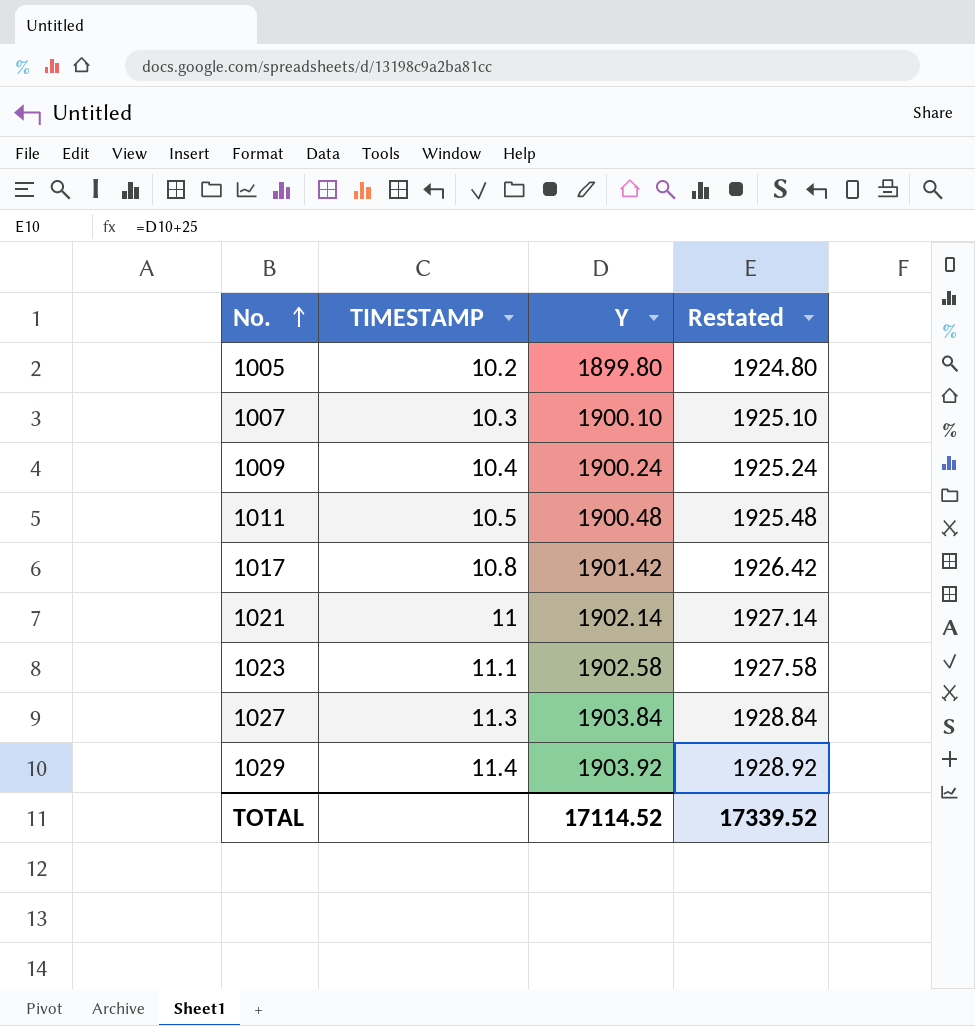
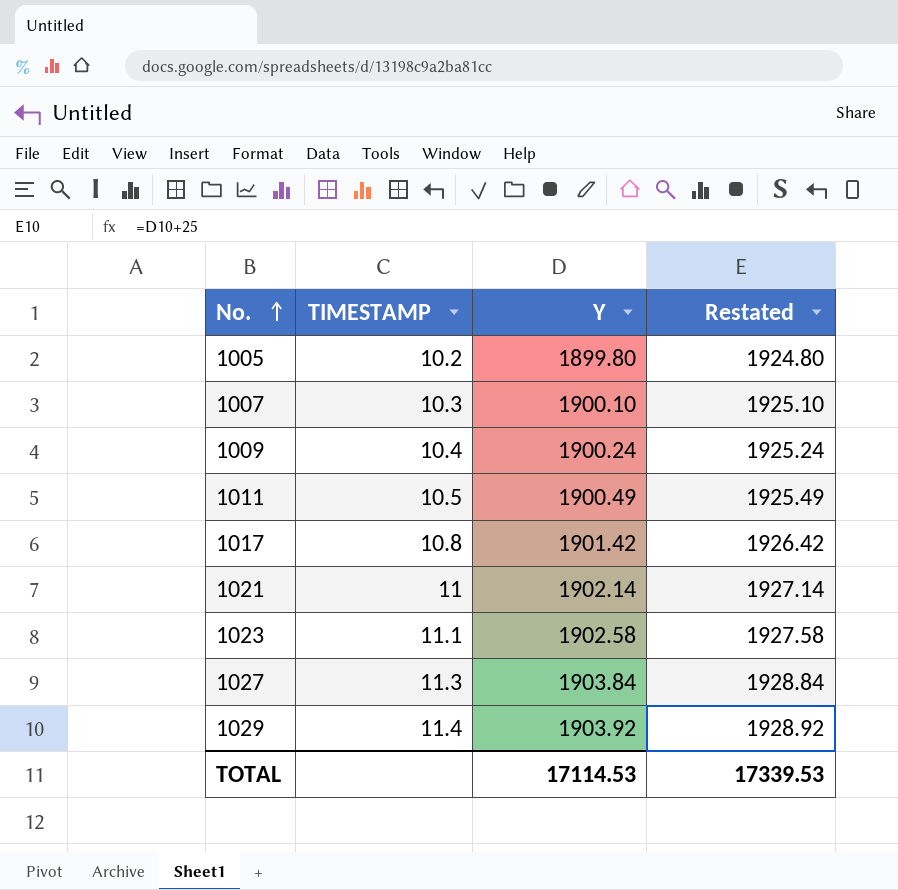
1011 | Y: 1900.48 -> 1900.49
1011 | Restated: 1925.48 -> 1925.49
TOTAL | Y: 17114.52 -> 17114.53
TOTAL | Restated: 17339.52 -> 17339.53

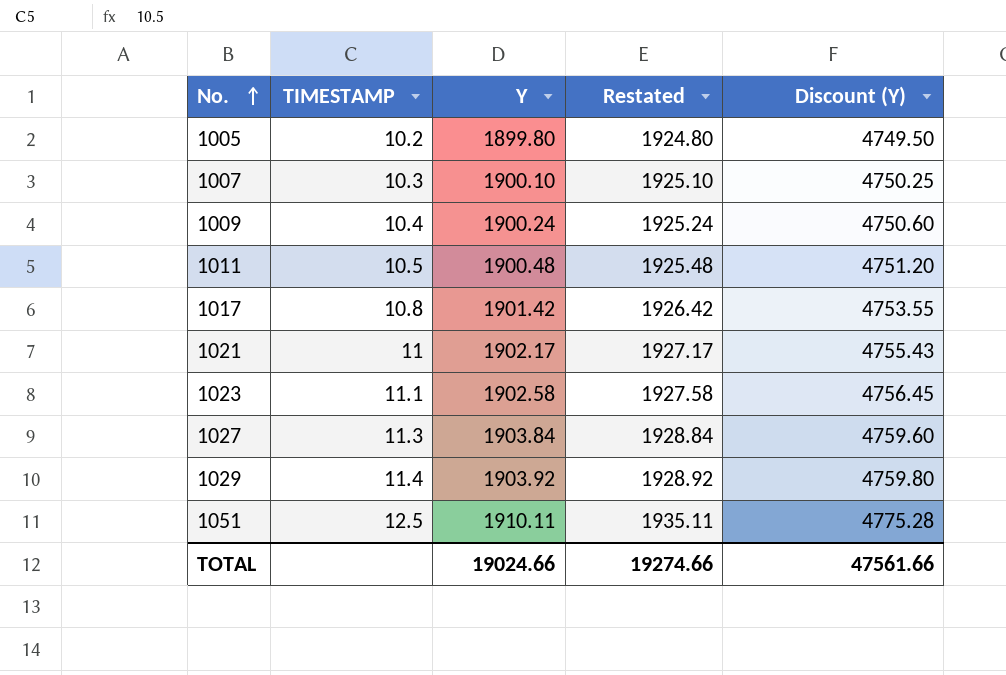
column Discount (Y) | formula: none -> [Y] * 2.5
1011 | Y: 1900.49 -> 1900.48
1011 | Restated: 1925.49 -> 1925.48
1021 | Y: 1902.14 -> 1902.17
1021 | Restated: 1927.14 -> 1927.17
row 1051: none -> 12.5 | 1910.11 | 1935.11 | 4775.28
TOTAL | Y: 17114.53 -> 19024.66
TOTAL | Restated: 17339.53 -> 19274.66

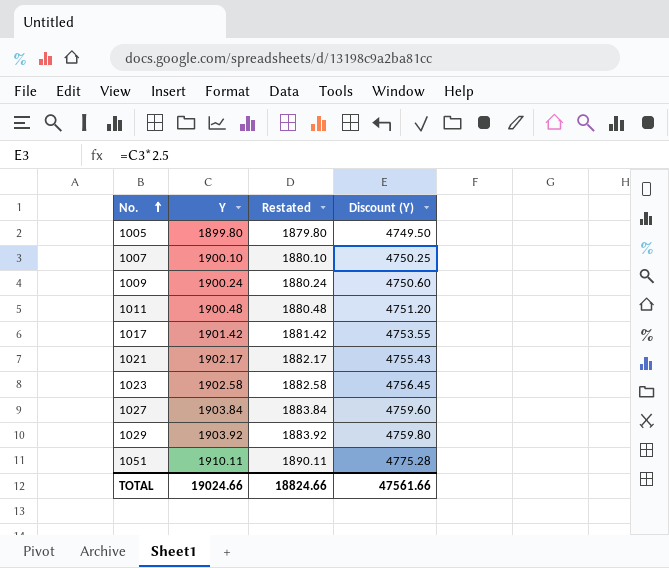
column TIMESTAMP | position: 2 -> none
column Restated | formula: [Y] + 25 -> [Y] - 20
TOTAL | Restated: 19274.66 -> 18824.66

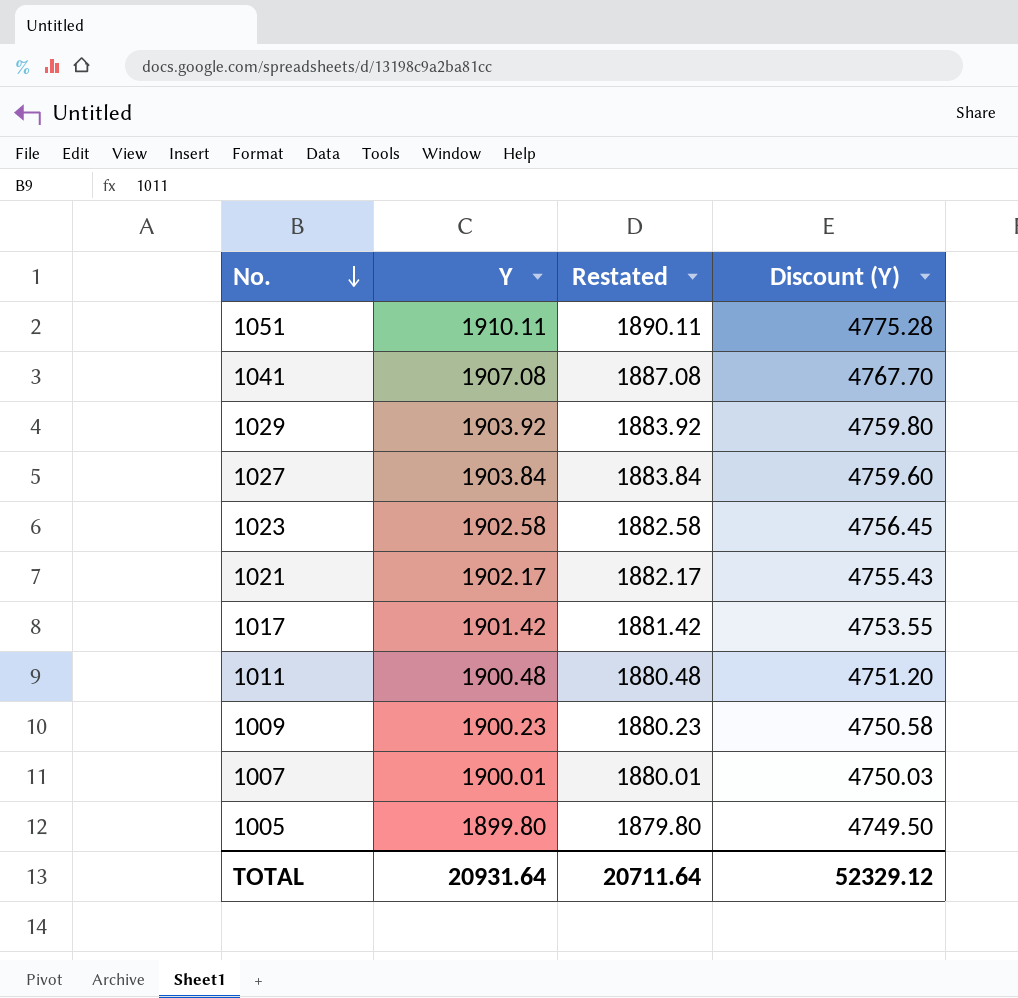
row order: No. ascending -> No. descending
row 1041: none -> 1907.08 | 1887.08 | 4767.70
1009 | Y: 1900.24 -> 1900.23
1009 | Restated: 1880.24 -> 1880.23
1009 | Discount (Y): 4750.60 -> 4750.58
1007 | Y: 1900.10 -> 1900.01
1007 | Restated: 1880.10 -> 1880.01
1007 | Discount (Y): 4750.25 -> 4750.03
TOTAL | Y: 19024.66 -> 20931.64
TOTAL | Restated: 18824.66 -> 20711.64
TOTAL | Discount (Y): 47561.66 -> 52329.12

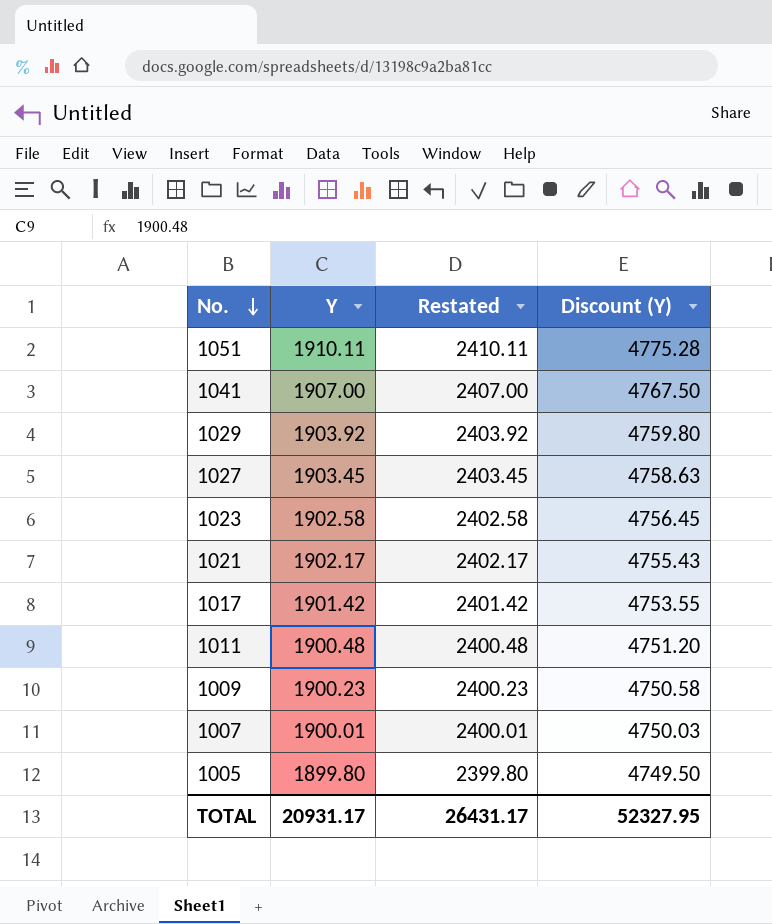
column Restated | formula: [Y] - 20 -> [Y] + 500
1041 | Y: 1907.08 -> 1907.00
1041 | Discount (Y): 4767.70 -> 4767.50
1027 | Y: 1903.84 -> 1903.45
1027 | Discount (Y): 4759.60 -> 4758.63
TOTAL | Y: 20931.64 -> 20931.17
TOTAL | Restated: 20711.64 -> 26431.17
TOTAL | Discount (Y): 52329.12 -> 52327.95

